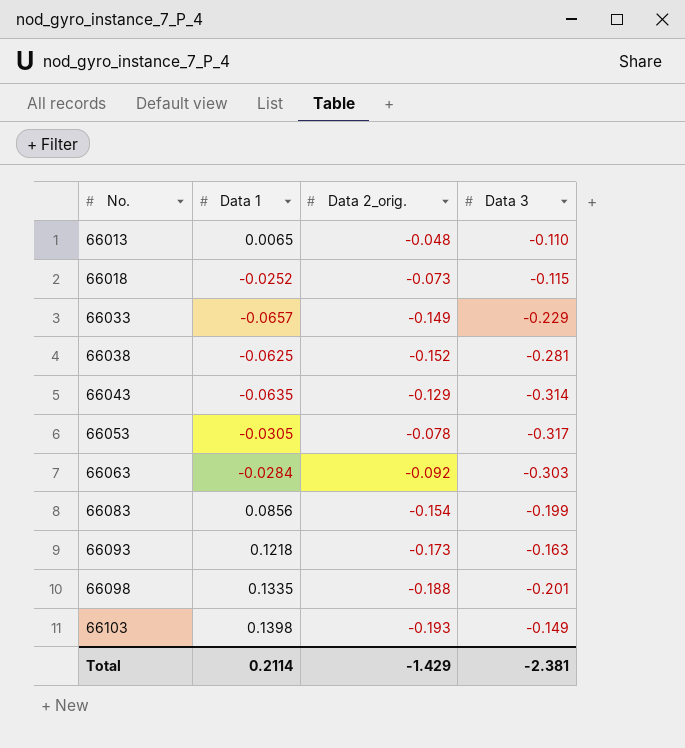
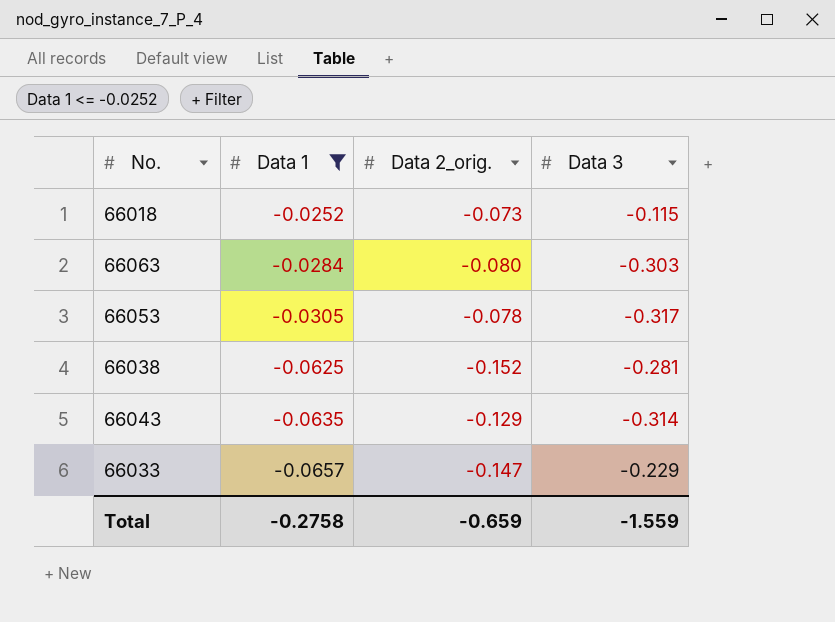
filter: none -> Data 1 <= -0.0252
row order: No. ascending -> Data 1 descending
66063 | Data 2_orig.: -0.092 -> -0.080
66033 | Data 2_orig.: -0.149 -> -0.147
Total | Data 1: 0.2114 -> -0.2758
Total | Data 2_orig.: -1.429 -> -0.659
Total | Data 3: -2.381 -> -1.559

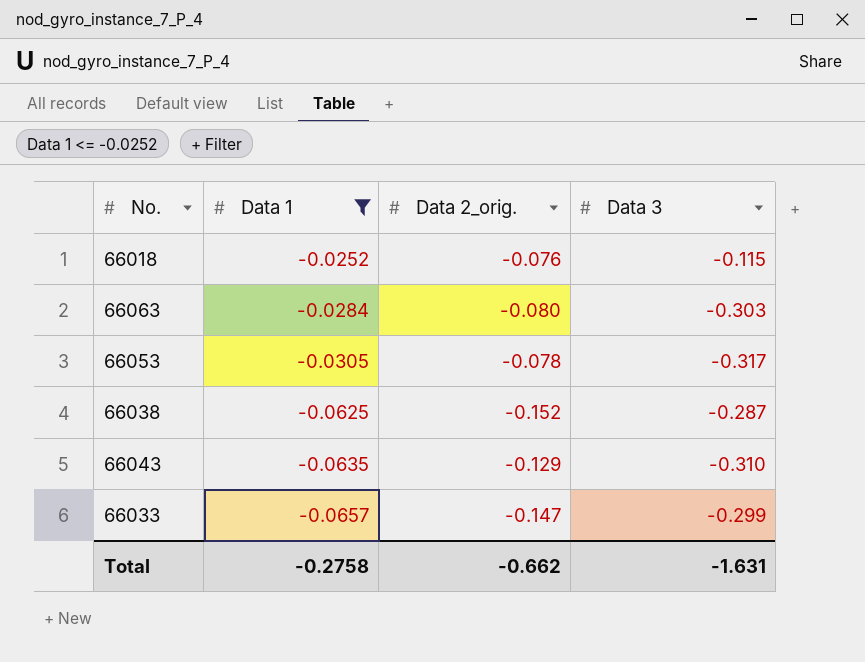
66018 | Data 2_orig.: -0.073 -> -0.076
66038 | Data 3: -0.281 -> -0.287
66043 | Data 3: -0.314 -> -0.310
66033 | Data 3: -0.229 -> -0.299
Total | Data 2_orig.: -0.659 -> -0.662
Total | Data 3: -1.559 -> -1.631

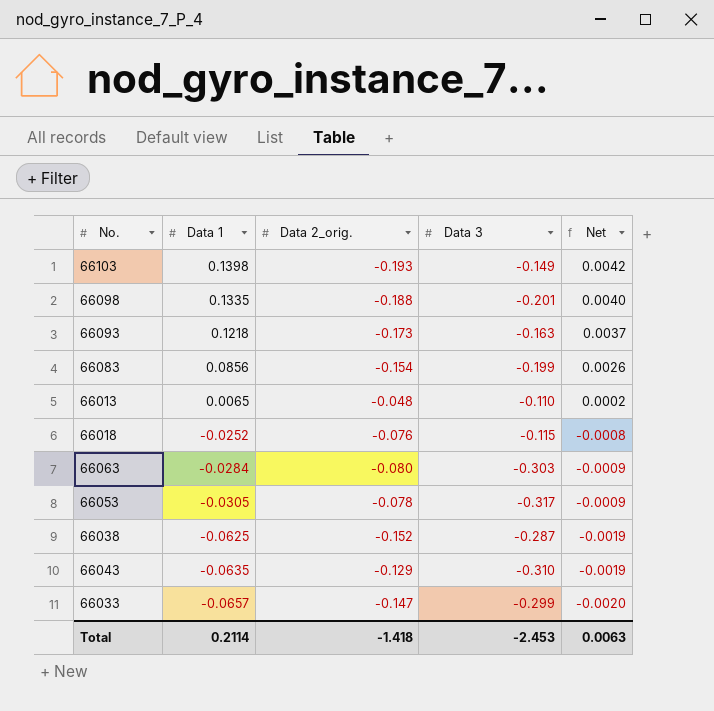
filter: Data 1 <= -0.0252 -> none
column Net | formula: none -> [Data 1] * 0.03
Total | Data 1: -0.2758 -> 0.2114
Total | Data 2_orig.: -0.662 -> -1.418
Total | Data 3: -1.631 -> -2.453

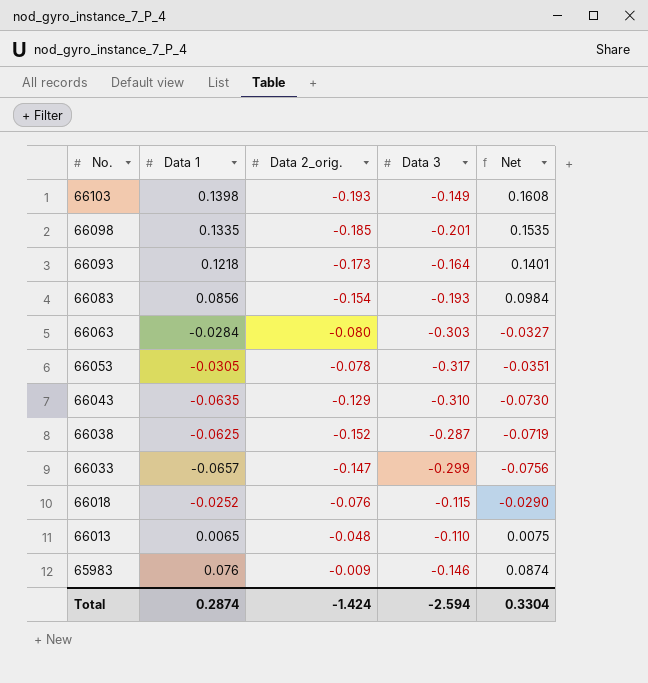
row order: Data 1 descending -> No. descending
column Net | formula: [Data 1] * 0.03 -> [Data 1] * 1.15
66098 | Data 2_orig.: -0.188 -> -0.185
66093 | Data 3: -0.163 -> -0.164
66083 | Data 3: -0.199 -> -0.193
row 65983: none -> 0.076 | -0.009 | -0.146 | 0.0874
Total | Data 1: 0.2114 -> 0.2874
Total | Data 2_orig.: -1.418 -> -1.424
Total | Data 3: -2.453 -> -2.594
Total | Net: 0.0063 -> 0.3304

